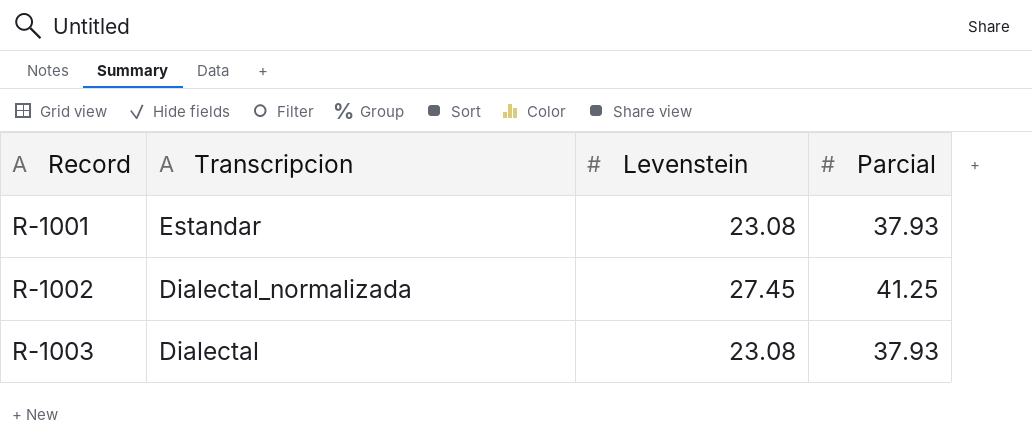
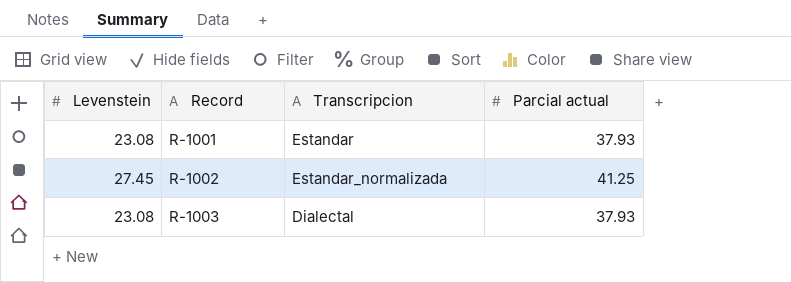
column Levenstein | position: 3 -> 1
column name: Parcial -> Parcial actual
R-1002 | Transcripcion: Dialectal_normalizada -> Estandar_normalizada

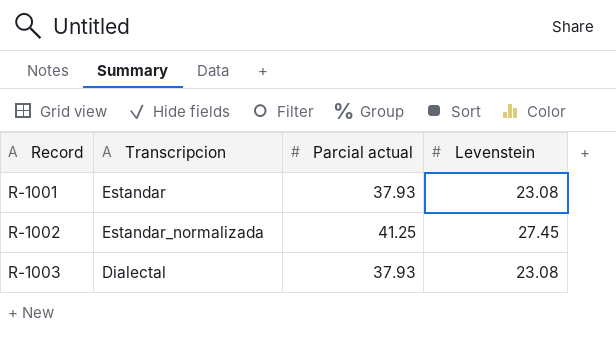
column Levenstein | position: 1 -> 4

